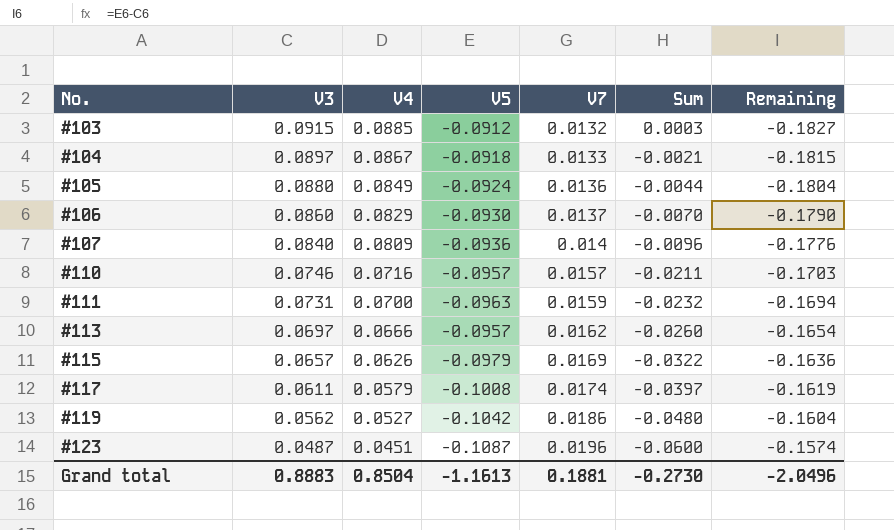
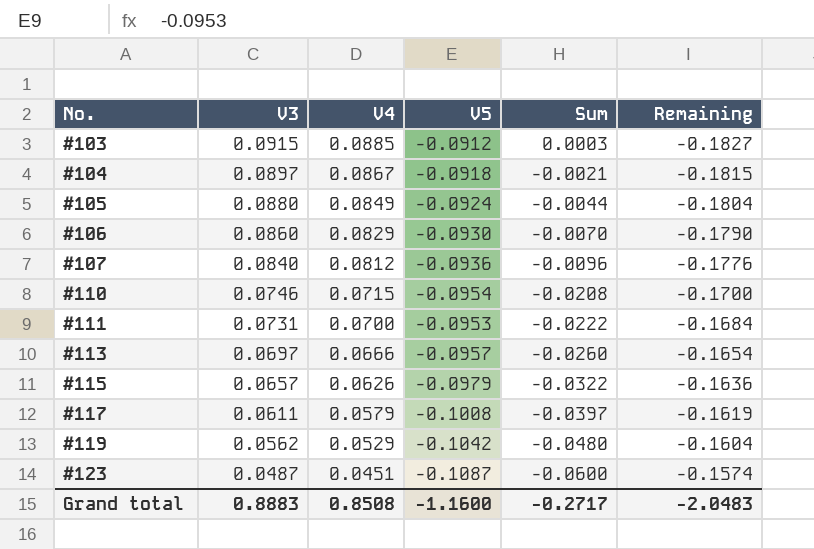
column V7 | position: 5 -> none
#107 | V4: 0.0809 -> 0.0812
#110 | V4: 0.0716 -> 0.0715
#110 | V5: -0.0957 -> -0.0954
#110 | Sum: -0.0211 -> -0.0208
#110 | Remaining: -0.1703 -> -0.1700
#111 | V5: -0.0963 -> -0.0953
#111 | Sum: -0.0232 -> -0.0222
#111 | Remaining: -0.1694 -> -0.1684
#119 | V4: 0.0527 -> 0.0529
Grand total | V4: 0.8504 -> 0.8508
Grand total | V5: -1.1613 -> -1.1600
Grand total | Sum: -0.2730 -> -0.2717
Grand total | Remaining: -2.0496 -> -2.0483

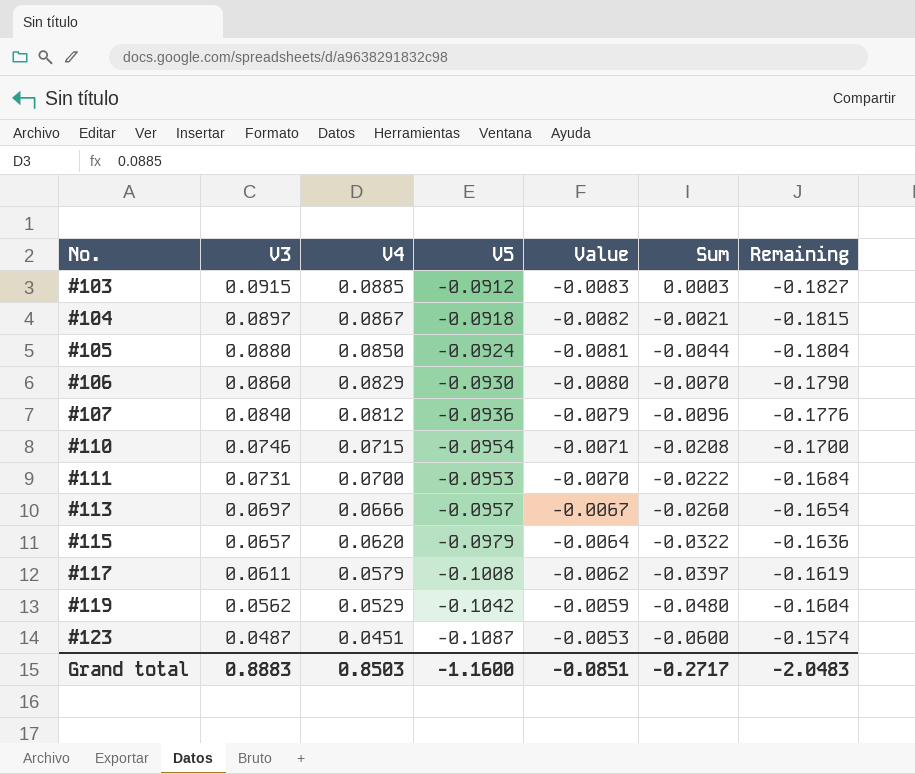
column Value | formula: none -> [V3] * [V5]
#105 | V4: 0.0849 -> 0.0850
#115 | V4: 0.0626 -> 0.0620
Grand total | V4: 0.8508 -> 0.8503

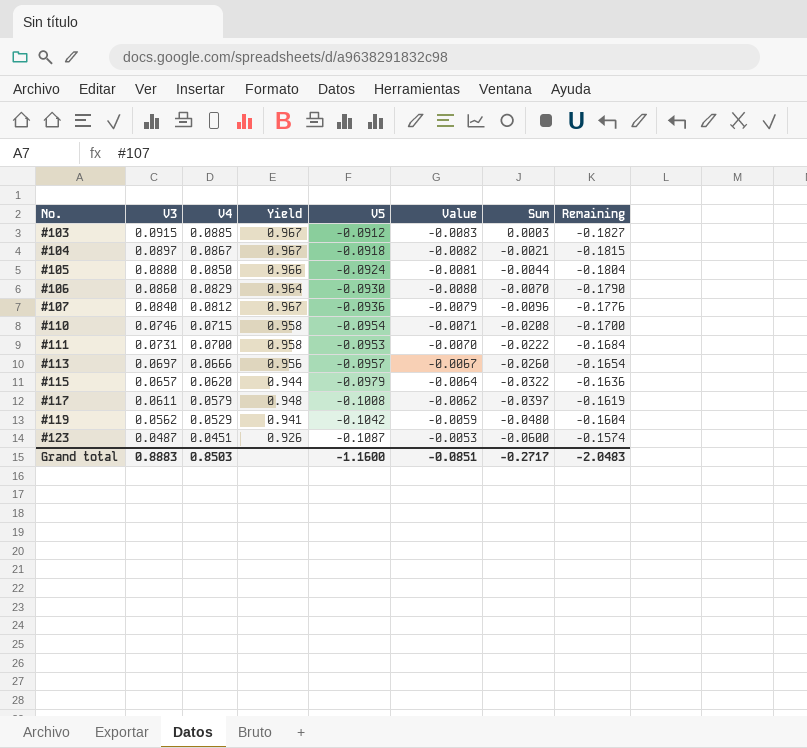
column Yield | formula: none -> [V4] / [V3]

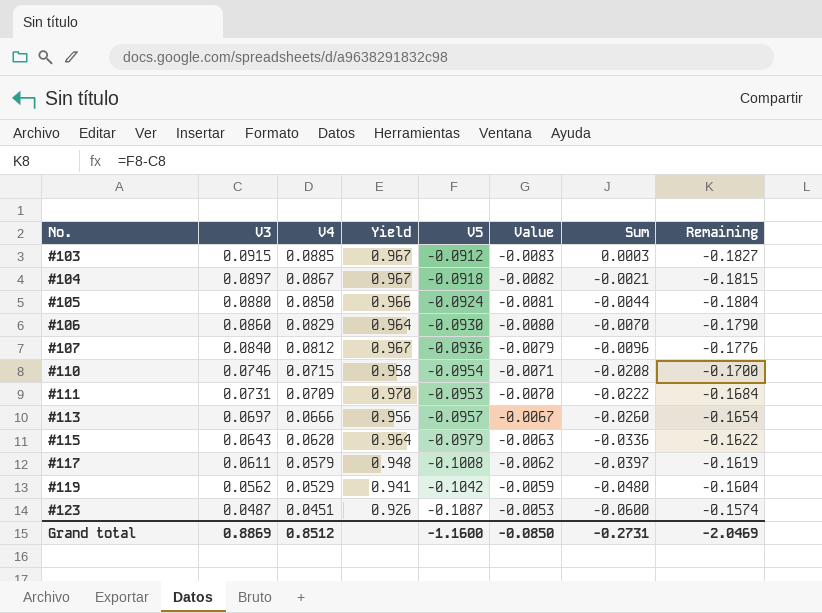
#111 | V4: 0.0700 -> 0.0709
#111 | Yield: 0.958 -> 0.970
#115 | V3: 0.0657 -> 0.0643
#115 | Yield: 0.944 -> 0.964
#115 | Value: -0.0064 -> -0.0063
#115 | Sum: -0.0322 -> -0.0336
#115 | Remaining: -0.1636 -> -0.1622
Grand total | V3: 0.8883 -> 0.8869
Grand total | V4: 0.8503 -> 0.8512
Grand total | Value: -0.0851 -> -0.0850
Grand total | Sum: -0.2717 -> -0.2731
Grand total | Remaining: -2.0483 -> -2.0469

